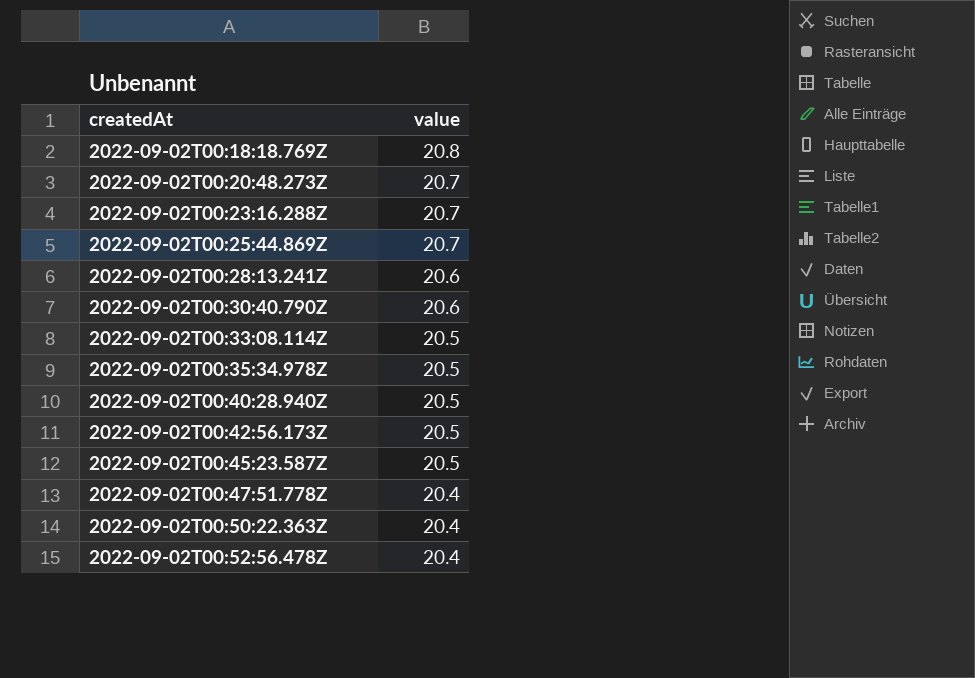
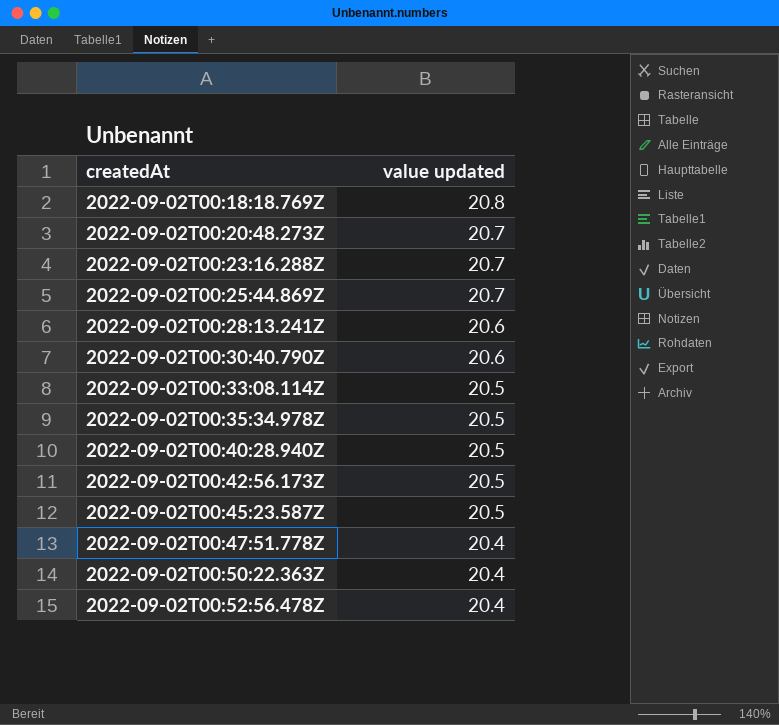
column name: value -> value updated

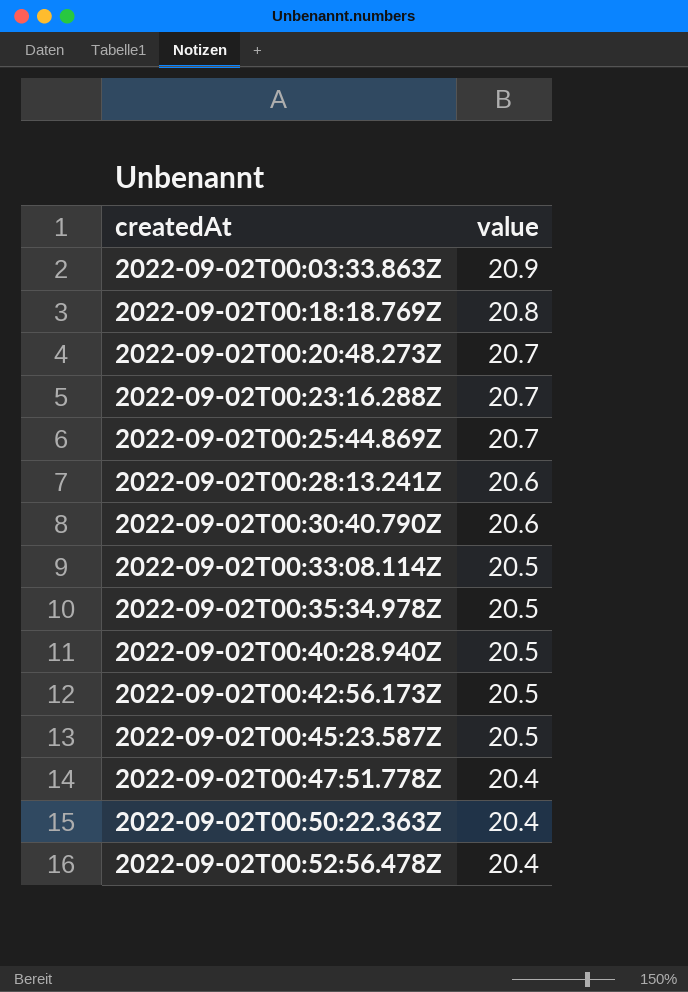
column name: value updated -> value
row 2022-09-02T00:03:33.863Z: none -> 20.9

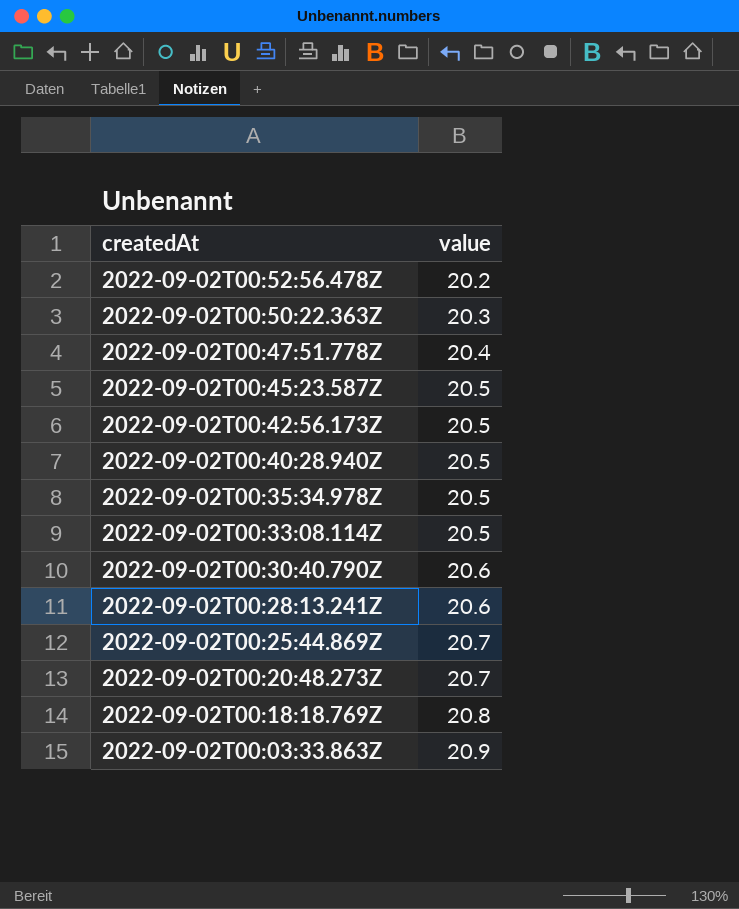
row order: createdAt ascending -> createdAt descending
row 2022-09-02T00:23:16.288Z: 20.7 -> none
2022-09-02T00:52:56.478Z | value: 20.4 -> 20.2
2022-09-02T00:50:22.363Z | value: 20.4 -> 20.3

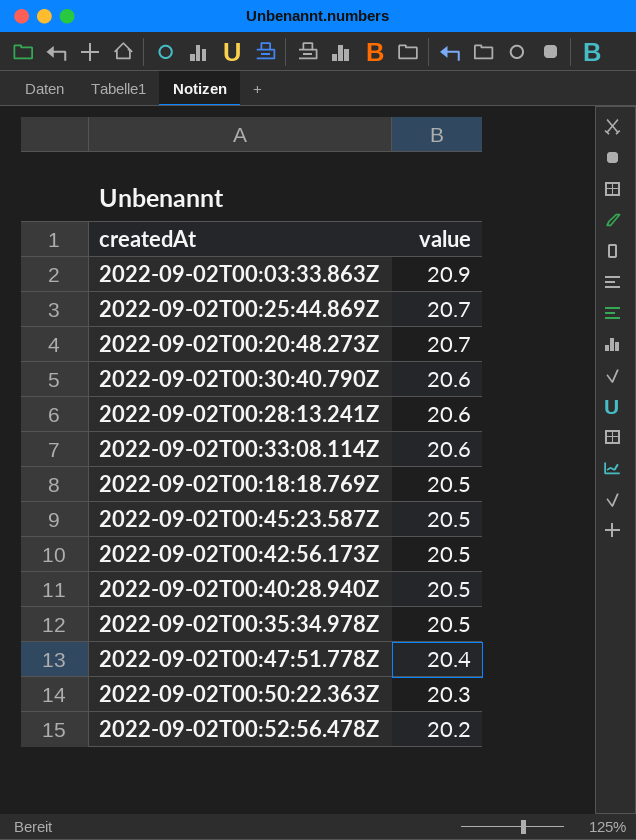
row order: createdAt descending -> value descending
2022-09-02T00:33:08.114Z | value: 20.5 -> 20.6
2022-09-02T00:18:18.769Z | value: 20.8 -> 20.5

